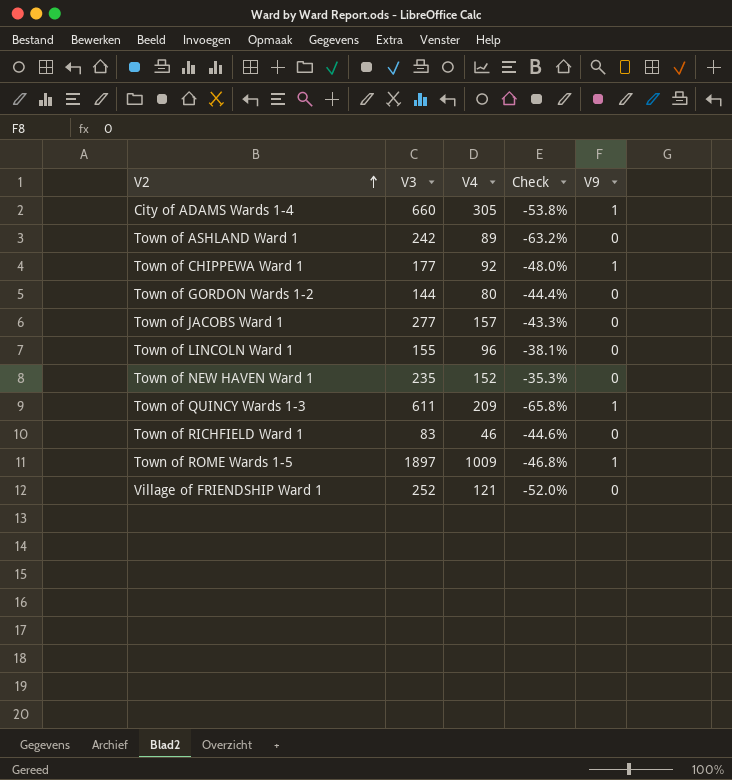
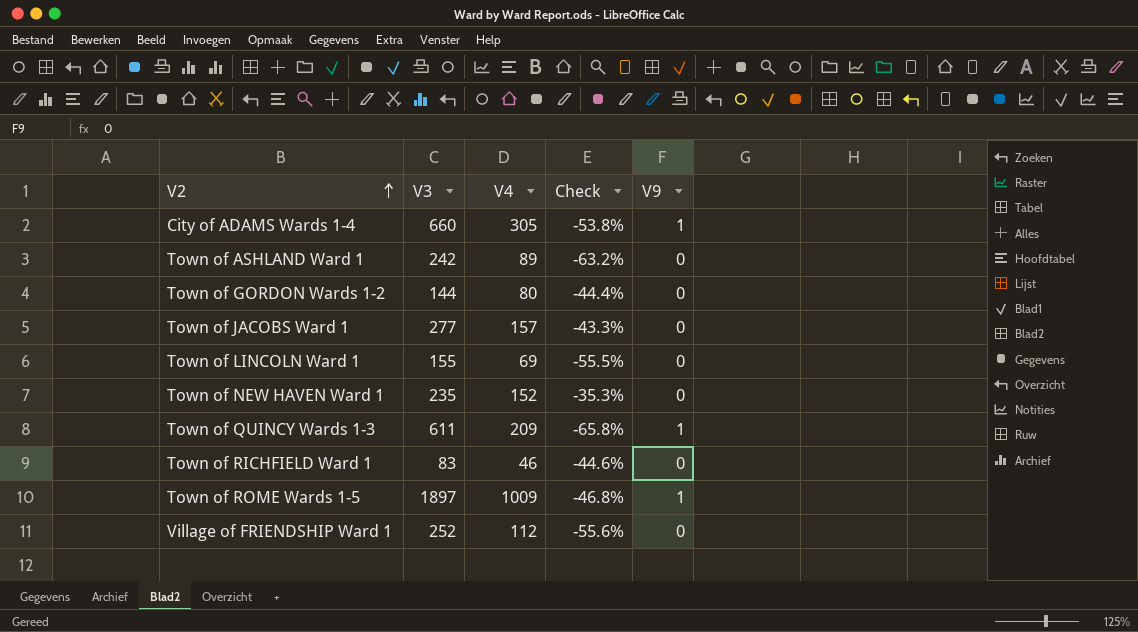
row Town of CHIPPEWA Ward 1: 177 | 92 | -48.0% | 1 -> none
Town of LINCOLN Ward 1 | V4: 96 -> 69
Town of LINCOLN Ward 1 | Check: -38.1% -> -55.5%
Village of FRIENDSHIP Ward 1 | V4: 121 -> 112
Village of FRIENDSHIP Ward 1 | Check: -52.0% -> -55.6%

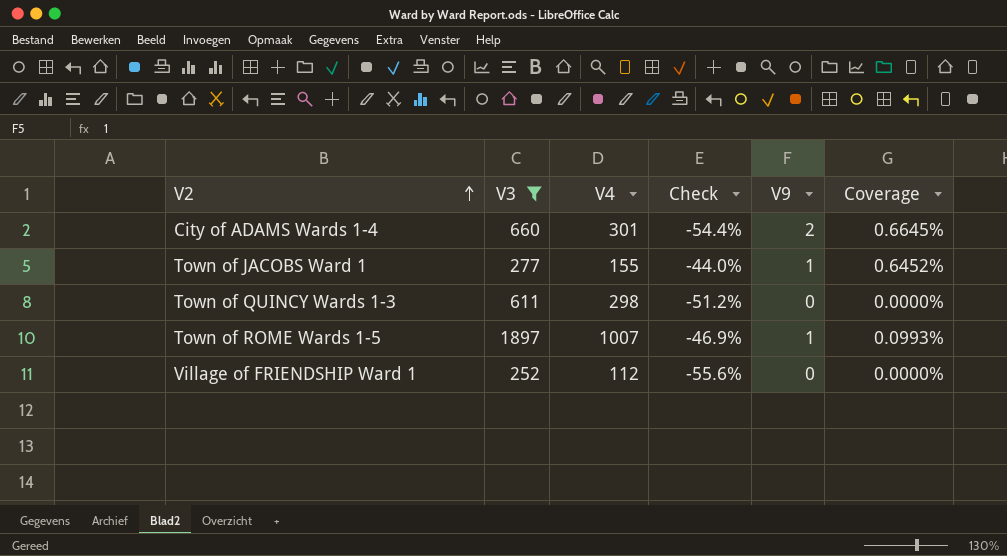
filter: none -> V3 >= 252
column Coverage | formula: none -> [V9] / [V4]
City of ADAMS Wards 1-4 | V4: 305 -> 301
City of ADAMS Wards 1-4 | Check: -53.8% -> -54.4%
City of ADAMS Wards 1-4 | V9: 1 -> 2
Town of JACOBS Ward 1 | V4: 157 -> 155
Town of JACOBS Ward 1 | Check: -43.3% -> -44.0%
Town of JACOBS Ward 1 | V9: 0 -> 1
Town of QUINCY Wards 1-3 | V4: 209 -> 298
Town of QUINCY Wards 1-3 | Check: -65.8% -> -51.2%
Town of QUINCY Wards 1-3 | V9: 1 -> 0
Town of ROME Wards 1-5 | V4: 1009 -> 1007
Town of ROME Wards 1-5 | Check: -46.8% -> -46.9%

